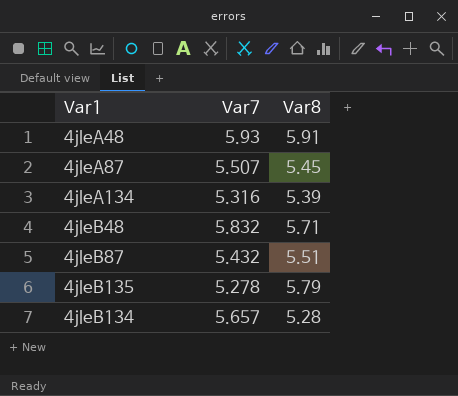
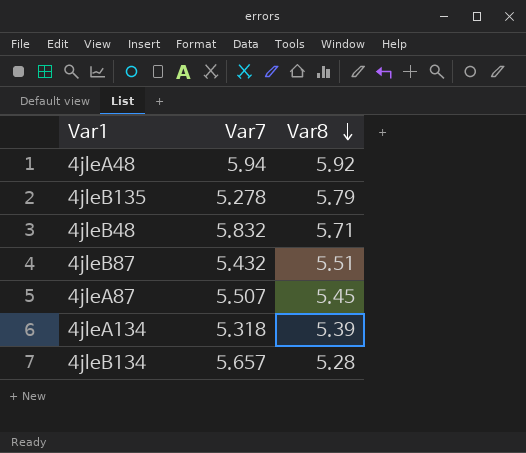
row order: none -> Var8 descending
4jleA48 | Var7: 5.93 -> 5.94
4jleA48 | Var8: 5.91 -> 5.92
4jleA134 | Var7: 5.316 -> 5.318

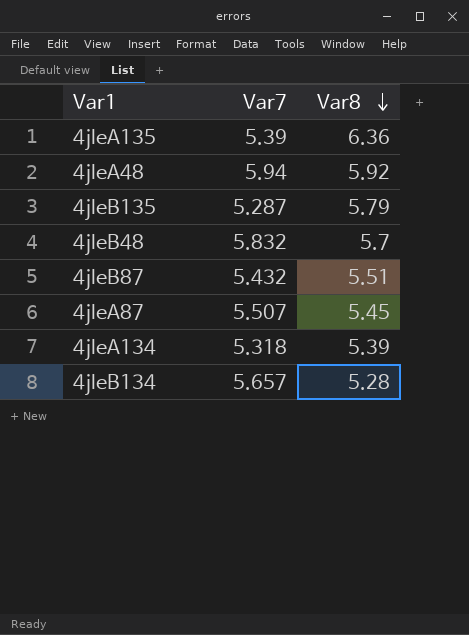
row 4jleA135: none -> 5.39 | 6.36
4jleB135 | Var7: 5.278 -> 5.287
4jleB48 | Var8: 5.71 -> 5.7

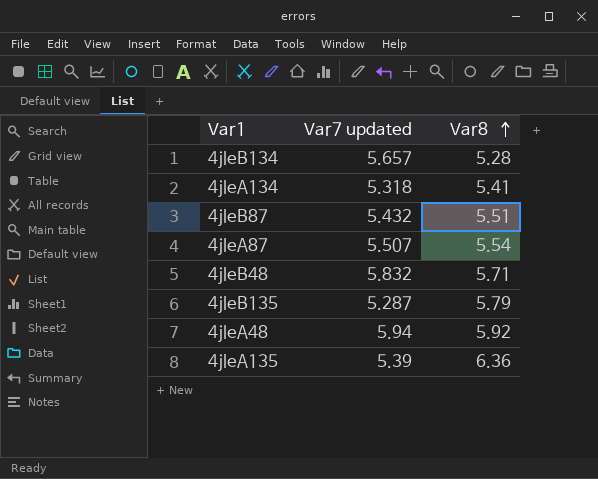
row order: Var8 descending -> Var8 ascending
column name: Var7 -> Var7 updated
4jleA134 | Var8: 5.39 -> 5.41
4jleA87 | Var8: 5.45 -> 5.54
4jleB48 | Var8: 5.7 -> 5.71

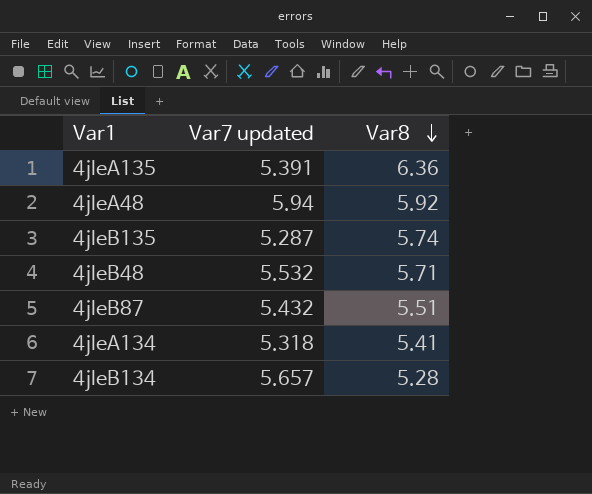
row order: Var8 ascending -> Var8 descending
row 4jleA87: 5.507 | 5.54 -> none
4jleA135 | Var7 updated: 5.39 -> 5.391
4jleB135 | Var8: 5.79 -> 5.74
4jleB48 | Var7 updated: 5.832 -> 5.532

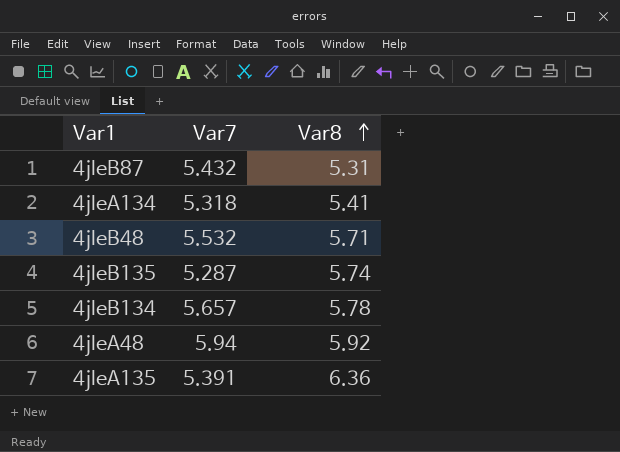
row order: Var8 descending -> Var8 ascending
column name: Var7 updated -> Var7
4jleB87 | Var8: 5.51 -> 5.31
4jleB134 | Var8: 5.28 -> 5.78

